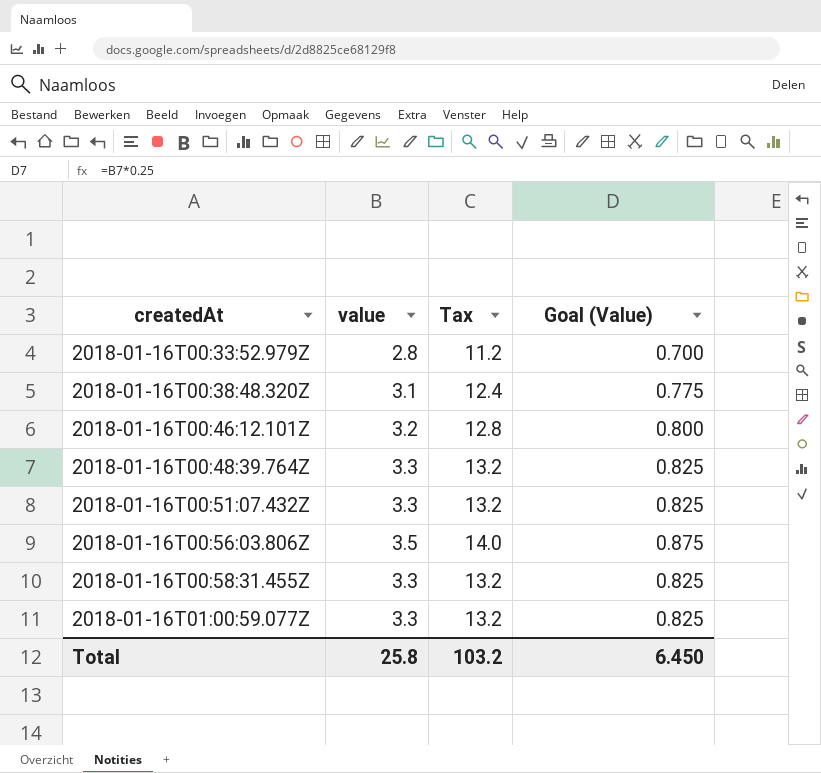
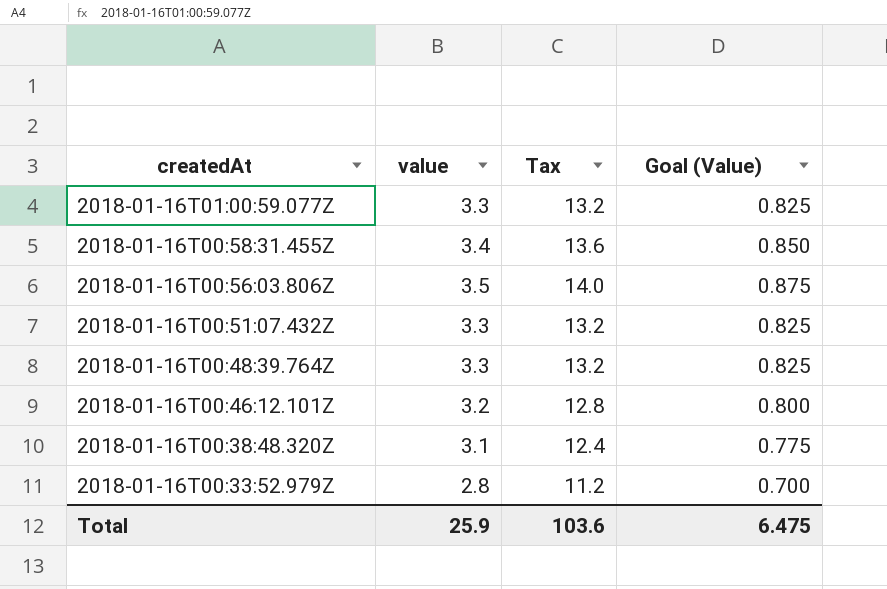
row order: createdAt ascending -> createdAt descending
2018-01-16T00:58:31.455Z | value: 3.3 -> 3.4
2018-01-16T00:58:31.455Z | Tax: 13.2 -> 13.6
2018-01-16T00:58:31.455Z | Goal (Value): 0.825 -> 0.850
Total | value: 25.8 -> 25.9
Total | Tax: 103.2 -> 103.6
Total | Goal (Value): 6.450 -> 6.475

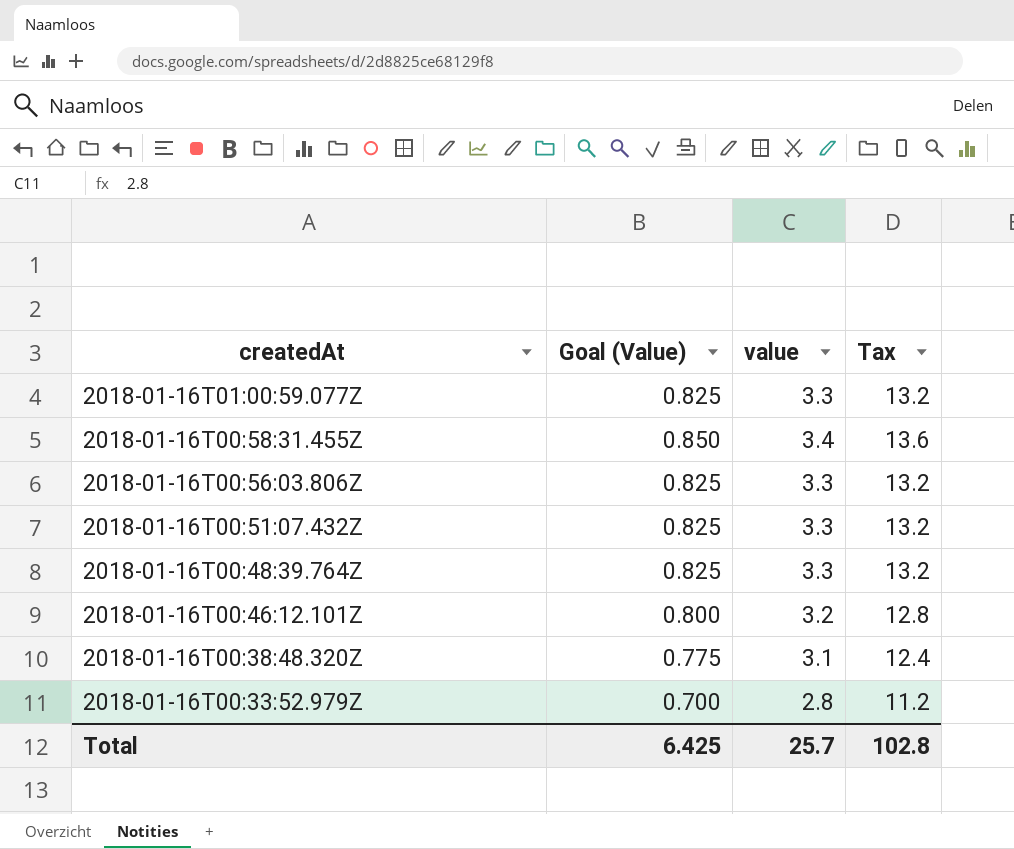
column Goal (Value) | position: 4 -> 2
2018-01-16T00:56:03.806Z | Goal (Value): 0.875 -> 0.825
2018-01-16T00:56:03.806Z | value: 3.5 -> 3.3
2018-01-16T00:56:03.806Z | Tax: 14.0 -> 13.2
Total | Goal (Value): 6.475 -> 6.425
Total | value: 25.9 -> 25.7
Total | Tax: 103.6 -> 102.8

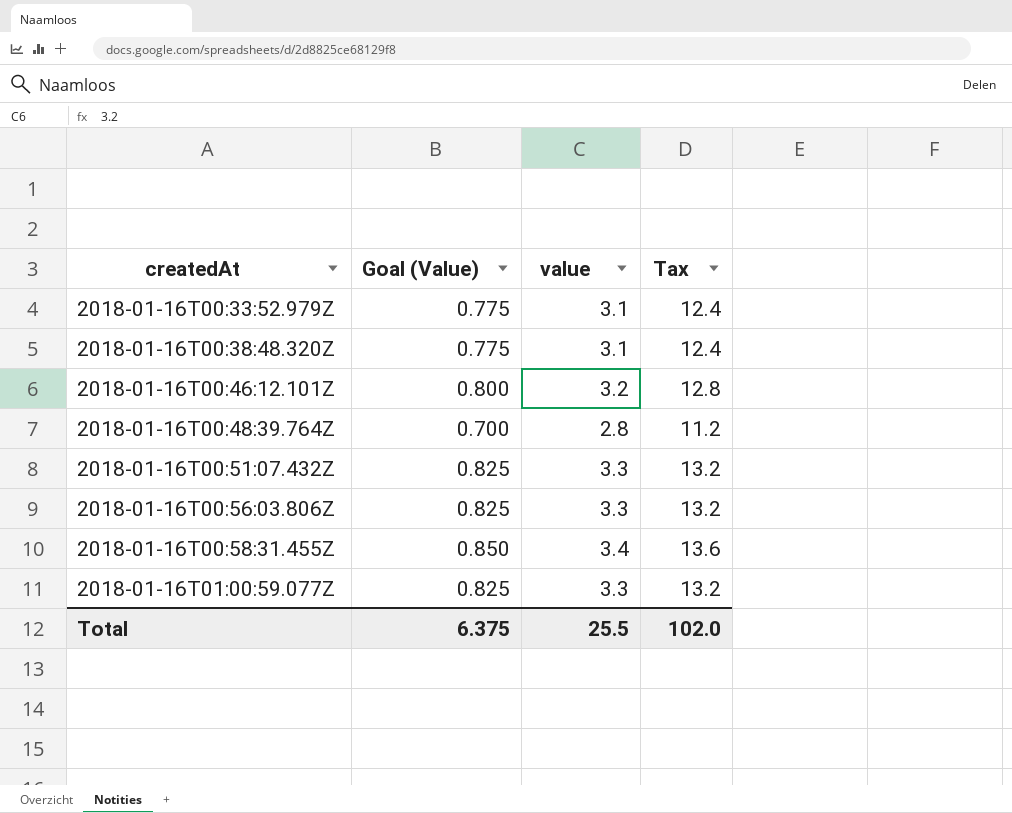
row order: createdAt descending -> createdAt ascending
2018-01-16T00:33:52.979Z | Goal (Value): 0.700 -> 0.775
2018-01-16T00:33:52.979Z | value: 2.8 -> 3.1
2018-01-16T00:33:52.979Z | Tax: 11.2 -> 12.4
2018-01-16T00:48:39.764Z | Goal (Value): 0.825 -> 0.700
2018-01-16T00:48:39.764Z | value: 3.3 -> 2.8
2018-01-16T00:48:39.764Z | Tax: 13.2 -> 11.2
Total | Goal (Value): 6.425 -> 6.375
Total | value: 25.7 -> 25.5
Total | Tax: 102.8 -> 102.0

